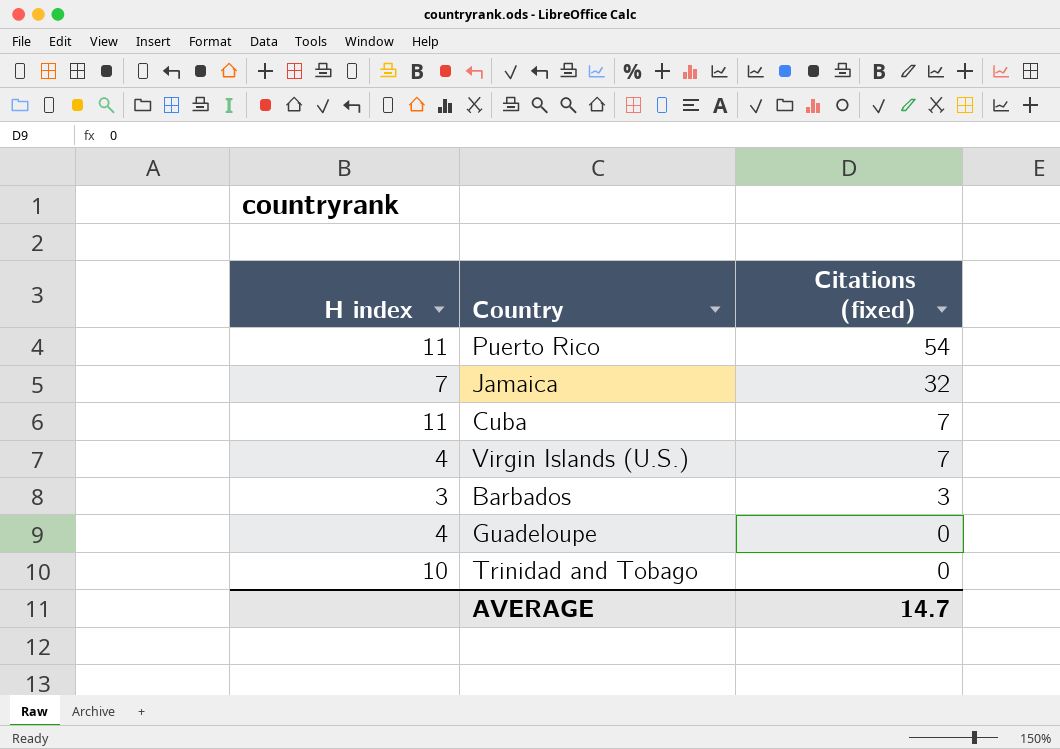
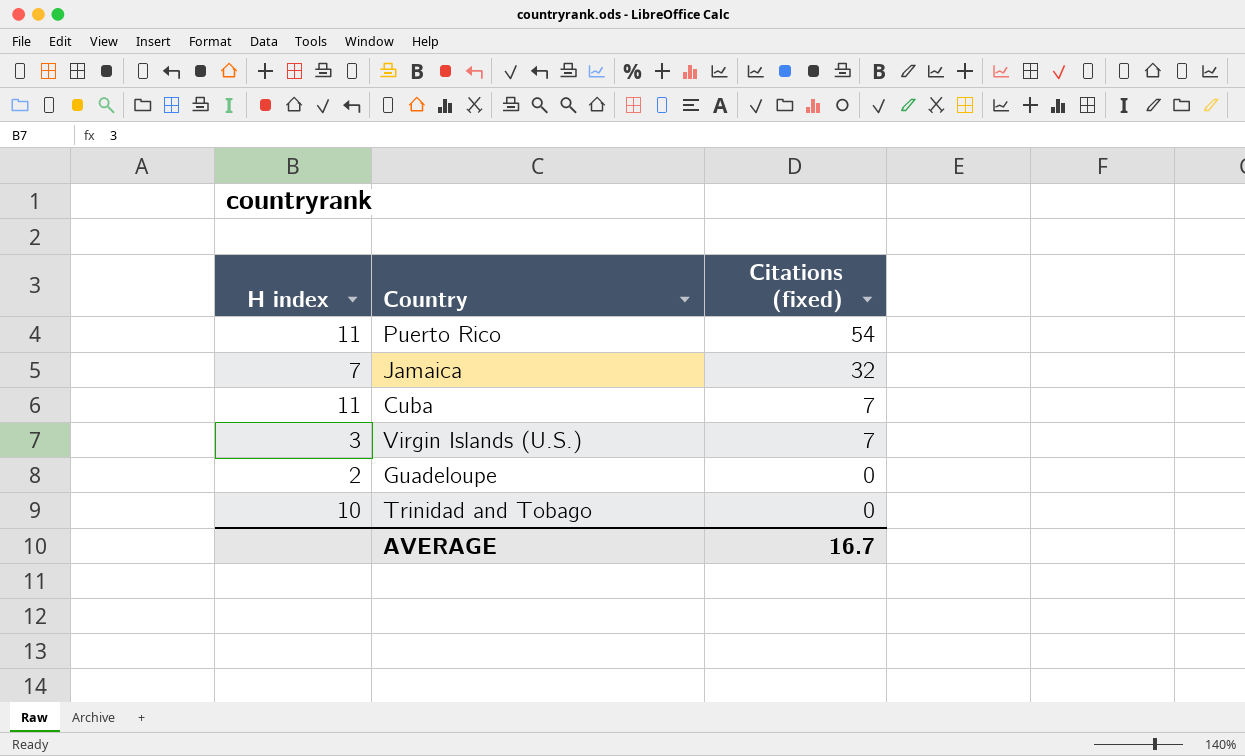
row Barbados: 3 | 3 -> none
Virgin Islands (U.S.) | H index: 4 -> 3
Guadeloupe | H index: 4 -> 2
AVERAGE | Citations (fixed): 14.7 -> 16.7

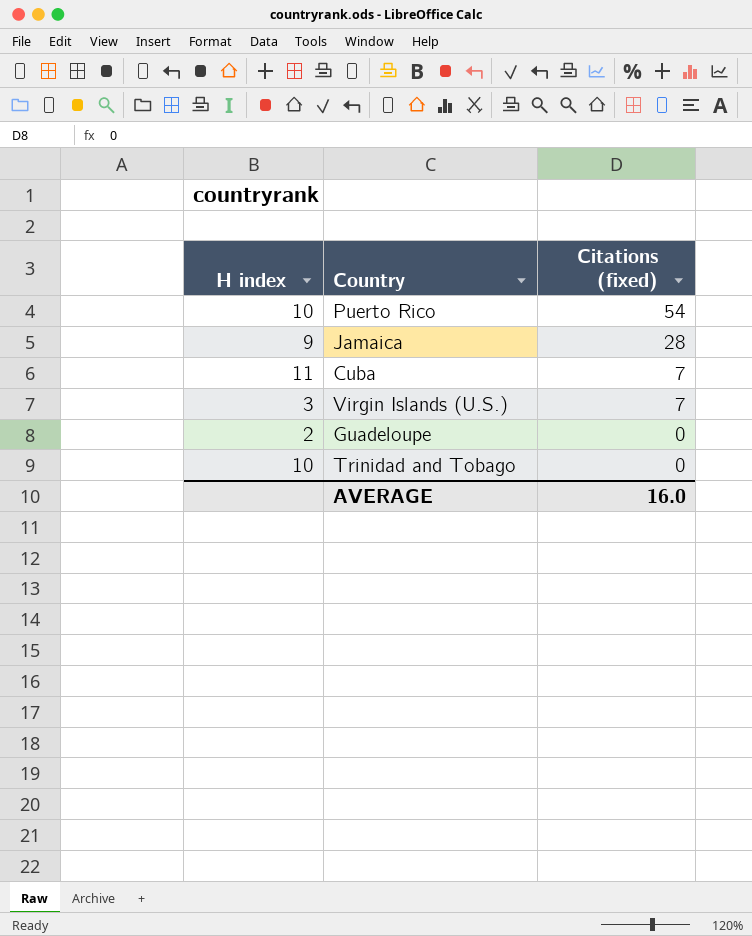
Puerto Rico | H index: 11 -> 10
Jamaica | H index: 7 -> 9
Jamaica | Citations (fixed): 32 -> 28
AVERAGE | Citations (fixed): 16.7 -> 16.0

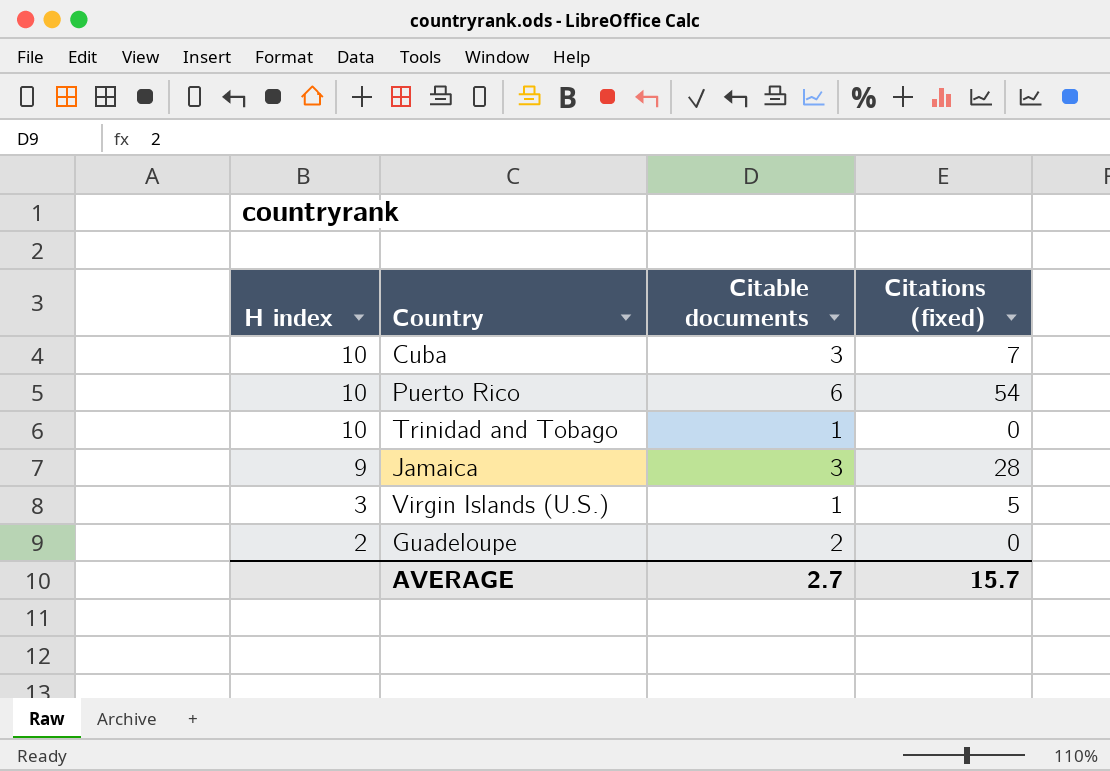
row order: Citations (fixed) descending -> H index descending
column Citable documents | position: none -> 3
Cuba | H index: 11 -> 10
Virgin Islands (U.S.) | Citations (fixed): 7 -> 5
AVERAGE | Citations (fixed): 16.0 -> 15.7

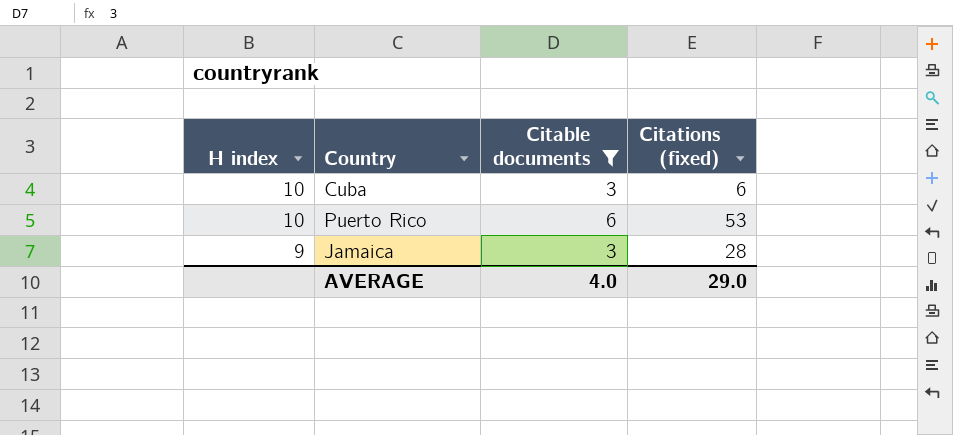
filter: none -> Citable documents >= 3
Cuba | Citations (fixed): 7 -> 6
Puerto Rico | Citations (fixed): 54 -> 53
AVERAGE | Citable documents: 2.7 -> 4.0
AVERAGE | Citations (fixed): 15.7 -> 29.0

